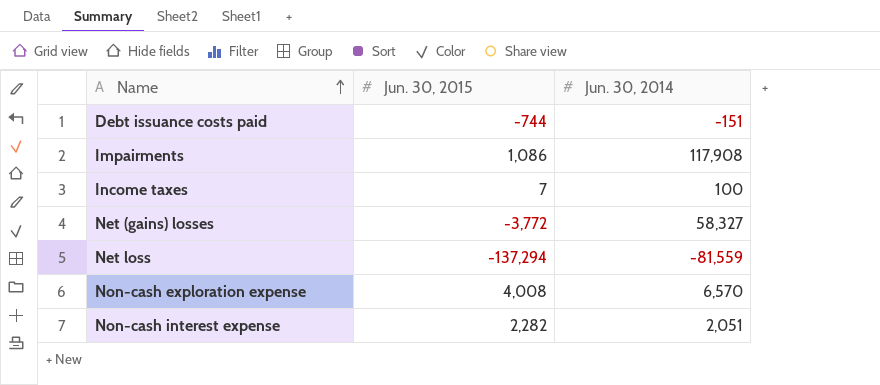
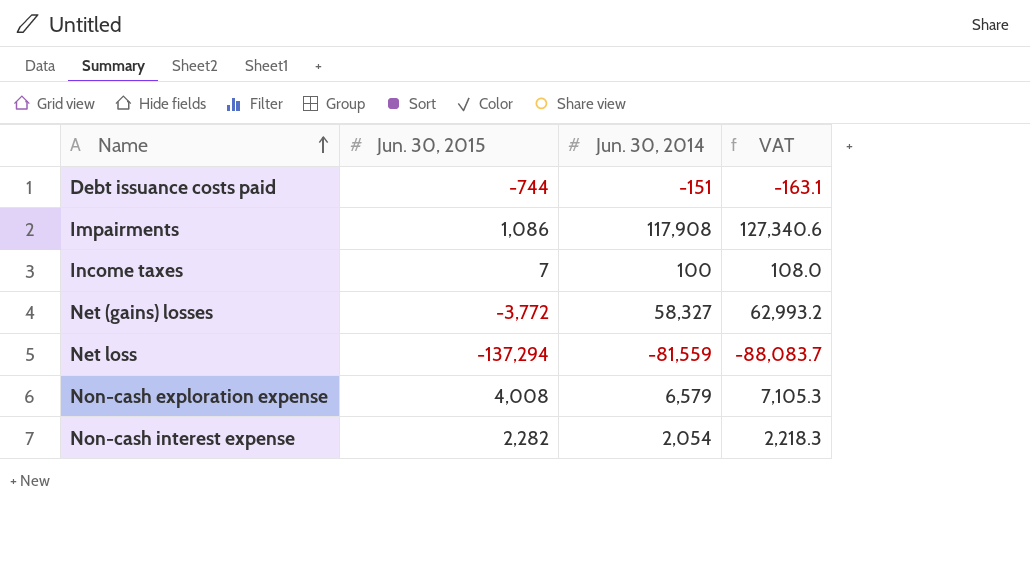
column VAT | formula: none -> [Jun. 30, 2014] * 1.08
Non-cash exploration expense | Jun. 30, 2014: 6,570 -> 6,579
Non-cash interest expense | Jun. 30, 2014: 2,051 -> 2,054

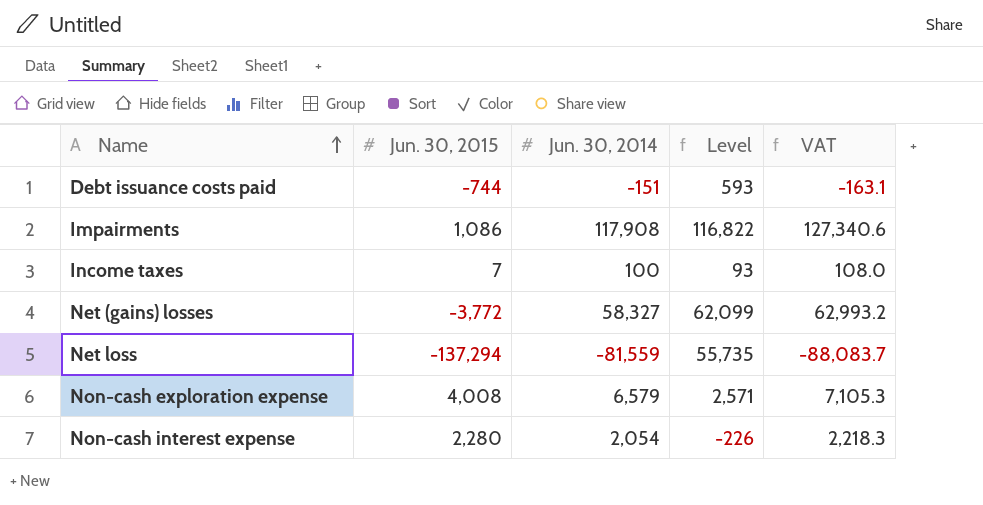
column Level | formula: none -> [Jun. 30, 2014] - [Jun. 30, 2015]
Non-cash interest expense | Jun. 30, 2015: 2,282 -> 2,280

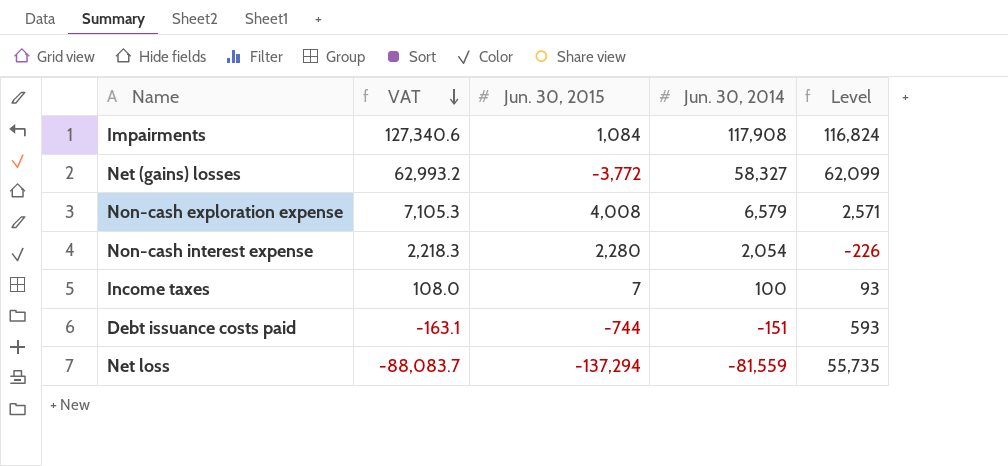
row order: Name ascending -> VAT descending
column VAT | position: 5 -> 2
Impairments | Jun. 30, 2015: 1,086 -> 1,084
Impairments | Level: 116,822 -> 116,824

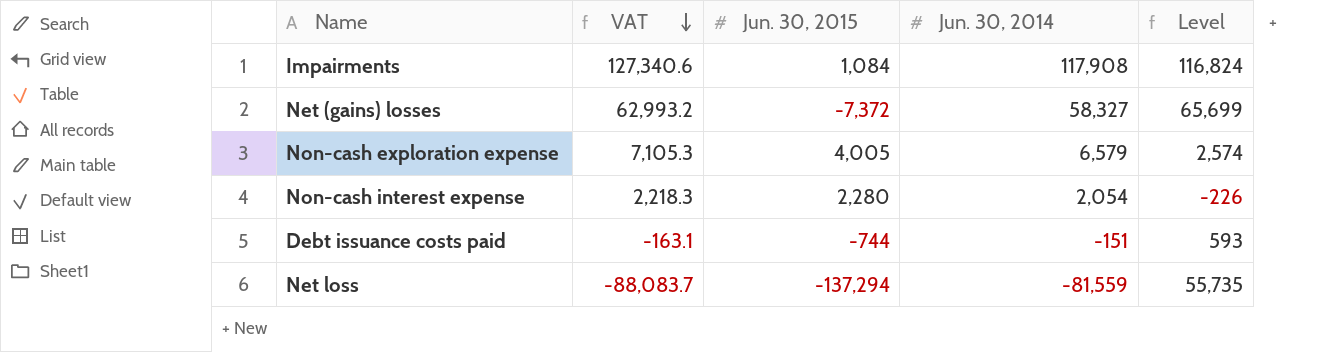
row Income taxes: 108.0 | 7 | 100 | 93 -> none
Net (gains) losses | Jun. 30, 2015: -3,772 -> -7,372
Net (gains) losses | Level: 62,099 -> 65,699
Non-cash exploration expense | Jun. 30, 2015: 4,008 -> 4,005
Non-cash exploration expense | Level: 2,571 -> 2,574

